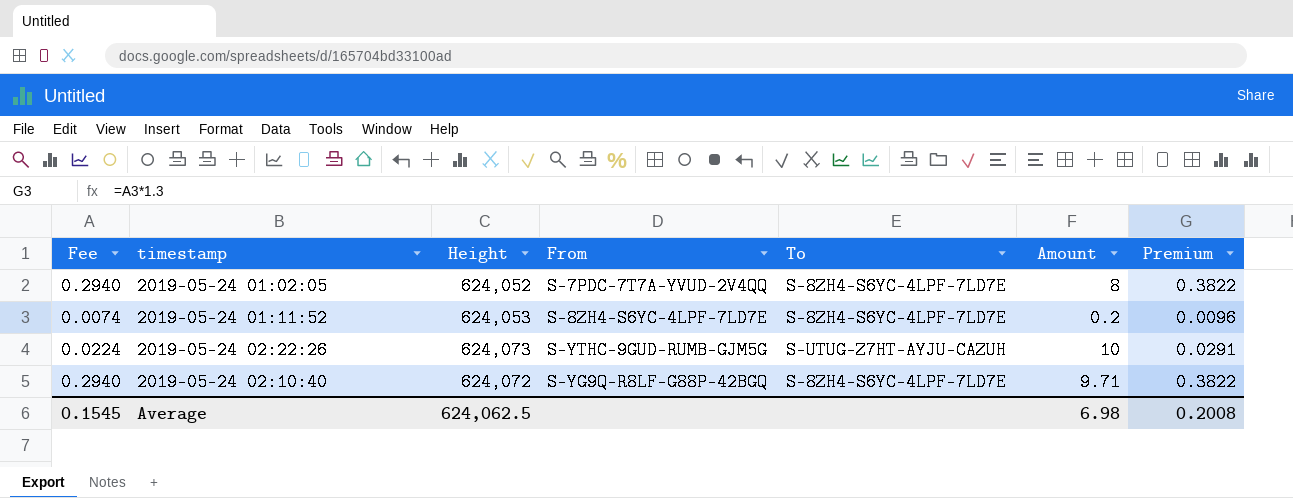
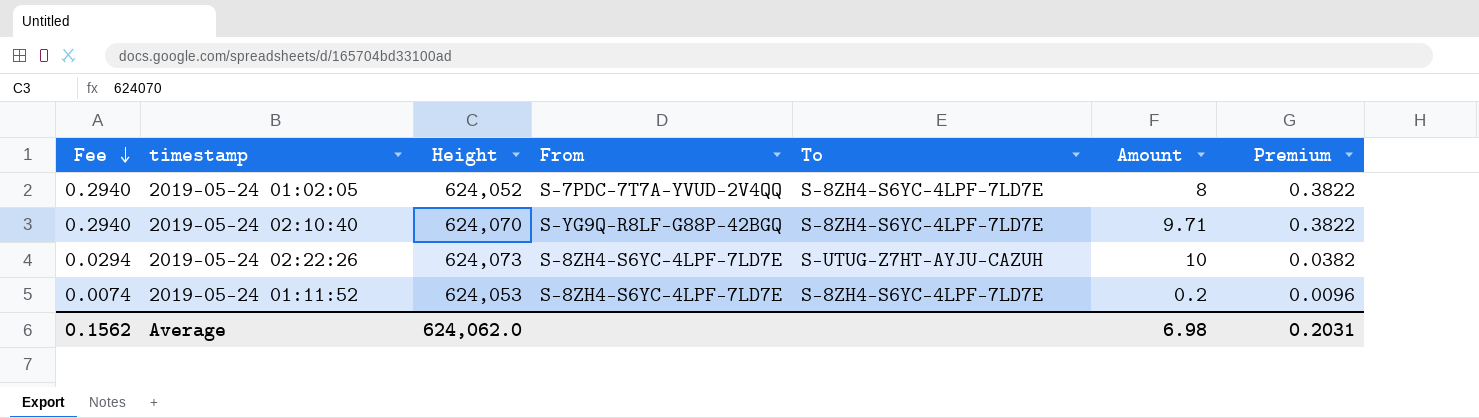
row order: none -> Fee descending
2019-05-24 02:10:40 | Height: 624,072 -> 624,070
2019-05-24 02:22:26 | Fee: 0.0224 -> 0.0294
2019-05-24 02:22:26 | From: S-YTHC-9GUD-RUMB-GJM5G -> S-8ZH4-S6YC-4LPF-7LD7E
2019-05-24 02:22:26 | Premium: 0.0291 -> 0.0382
Average | Fee: 0.1545 -> 0.1562
Average | Height: 624,062.5 -> 624,062.0
Average | Premium: 0.2008 -> 0.2031

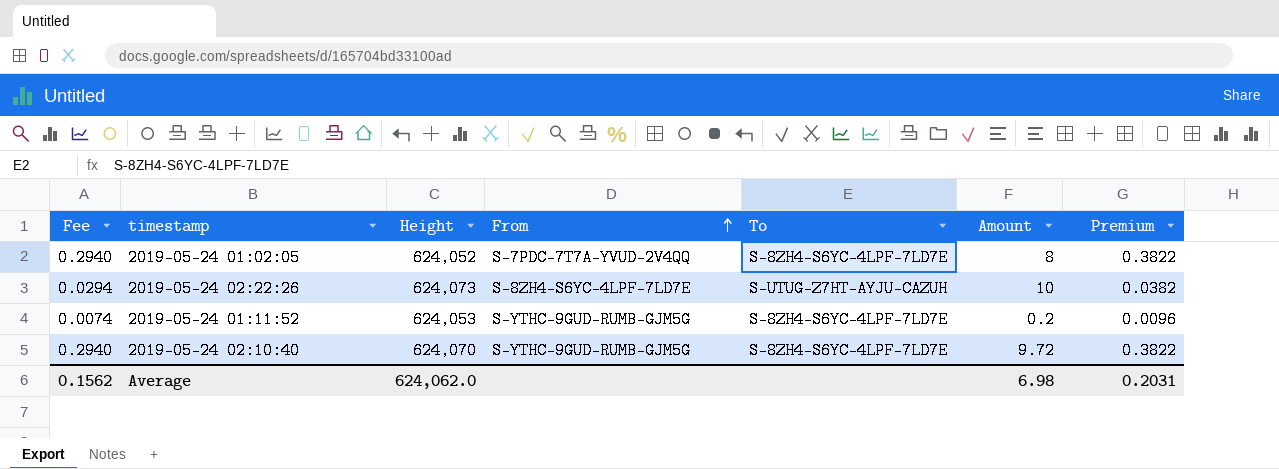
row order: Fee descending -> From ascending
2019-05-24 01:11:52 | From: S-8ZH4-S6YC-4LPF-7LD7E -> S-YTHC-9GUD-RUMB-GJM5G
2019-05-24 02:10:40 | From: S-YG9Q-R8LF-G88P-42BGQ -> S-YTHC-9GUD-RUMB-GJM5G
2019-05-24 02:10:40 | Amount: 9.71 -> 9.72

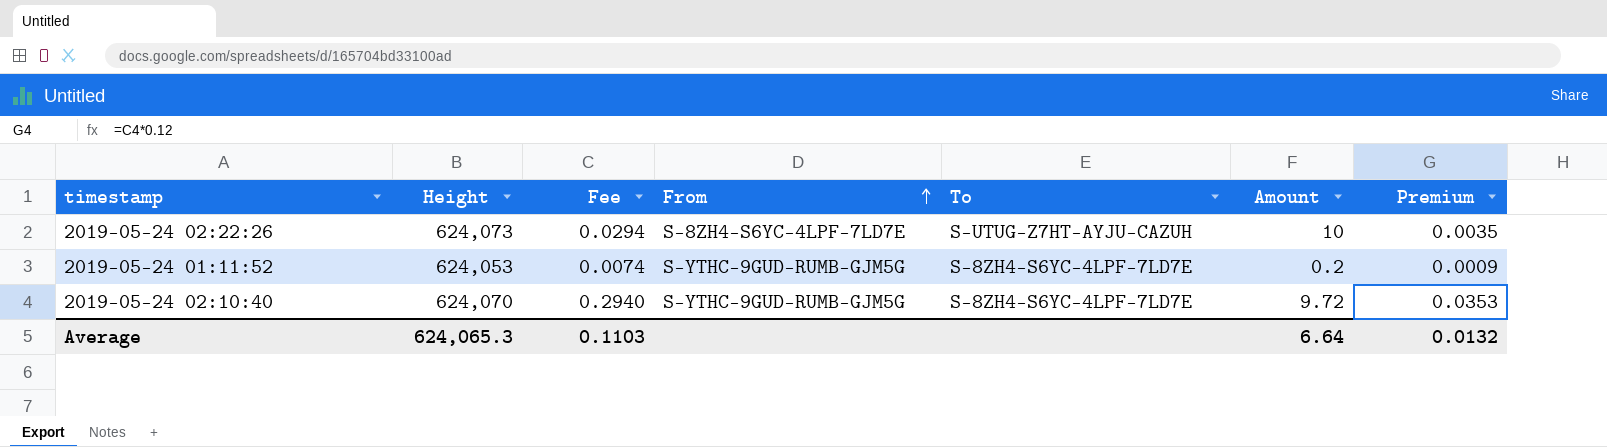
column Fee | position: 1 -> 3
column Premium | formula: [Fee] * 1.3 -> [Fee] * 0.12
row 2019-05-24 01:02:05: 0.2940 | 624,052 | S-7PDC-7T7A-YVUD-2V4QQ | S-8ZH4-S6YC-4LPF-7LD7E | 8 | 0.3822 -> none
Average | Height: 624,062.0 -> 624,065.3
Average | Fee: 0.1562 -> 0.1103
Average | Amount: 6.98 -> 6.64
Average | Premium: 0.2031 -> 0.0132

